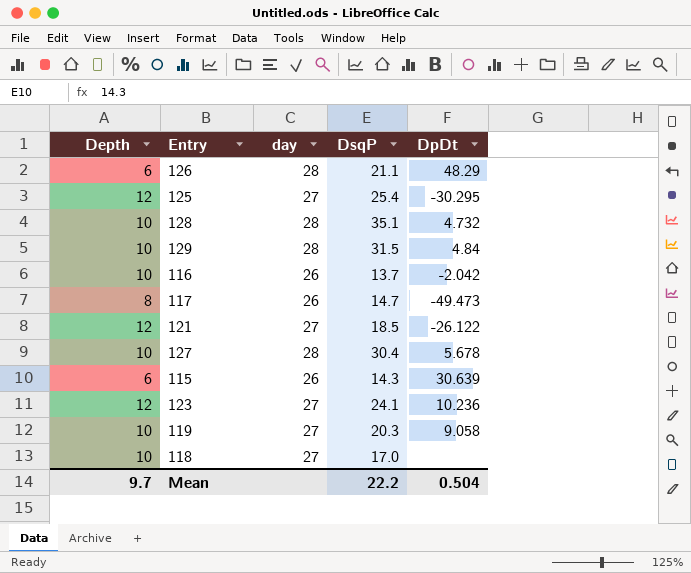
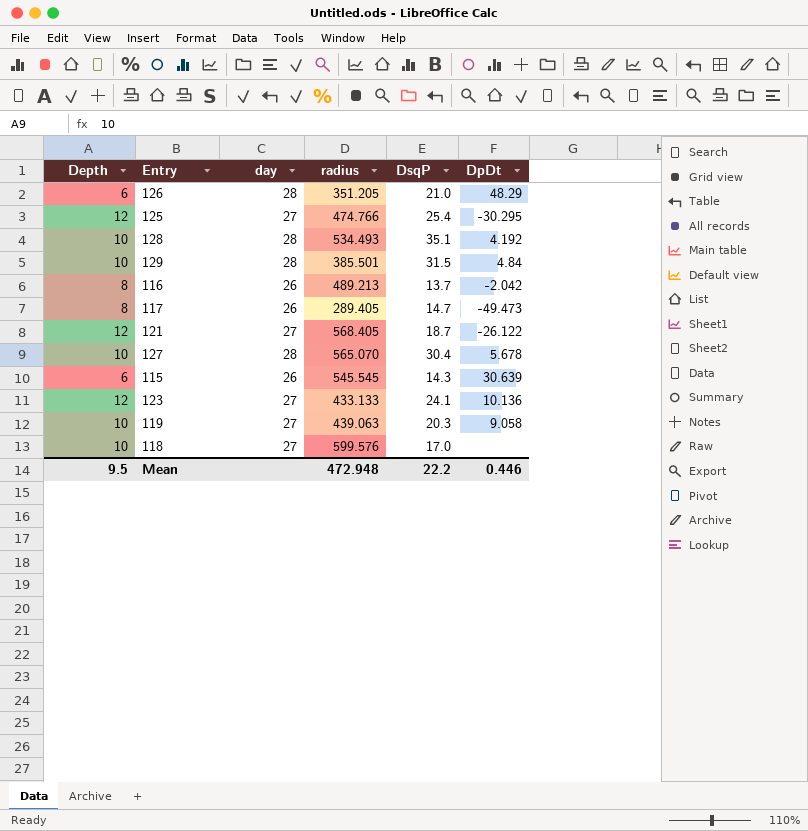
column radius | position: none -> 4
126 | DsqP: 21.1 -> 21.0
128 | DpDt: 4.732 -> 4.192
116 | Depth: 10 -> 8
121 | DsqP: 18.5 -> 18.7
123 | DpDt: 10.236 -> 10.136
Mean | Depth: 9.7 -> 9.5
Mean | DpDt: 0.504 -> 0.446

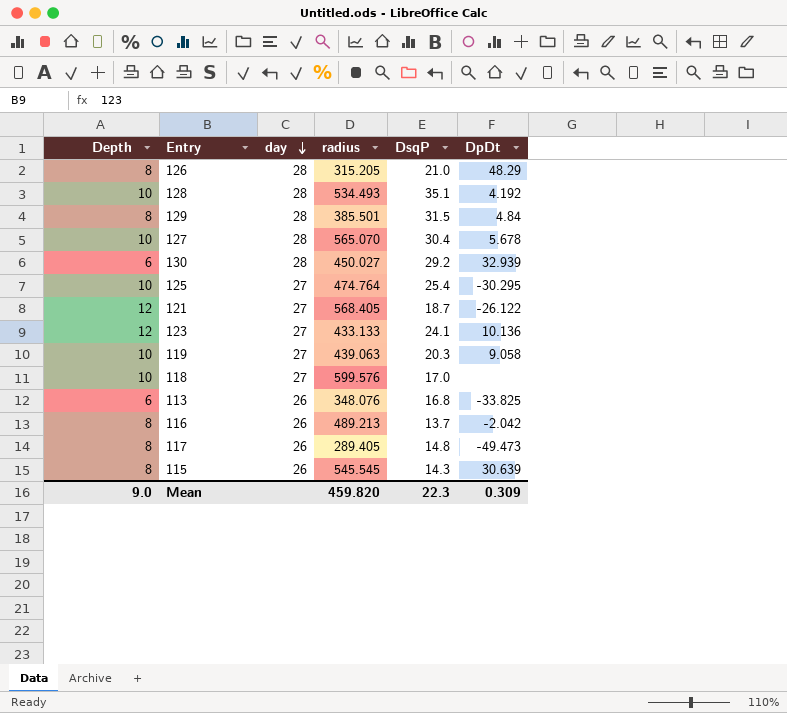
row order: none -> day descending
126 | Depth: 6 -> 8
126 | radius: 351.205 -> 315.205
129 | Depth: 10 -> 8
row 130: none -> 6 | 28 | 450.027 | 29.2 | 32.939
125 | Depth: 12 -> 10
125 | radius: 474.766 -> 474.764
row 113: none -> 6 | 26 | 348.076 | 16.8 | -33.825
117 | DsqP: 14.7 -> 14.8
115 | Depth: 6 -> 8
Mean | Depth: 9.5 -> 9.0
Mean | radius: 472.948 -> 459.820
Mean | DsqP: 22.2 -> 22.3
Mean | DpDt: 0.446 -> 0.309

